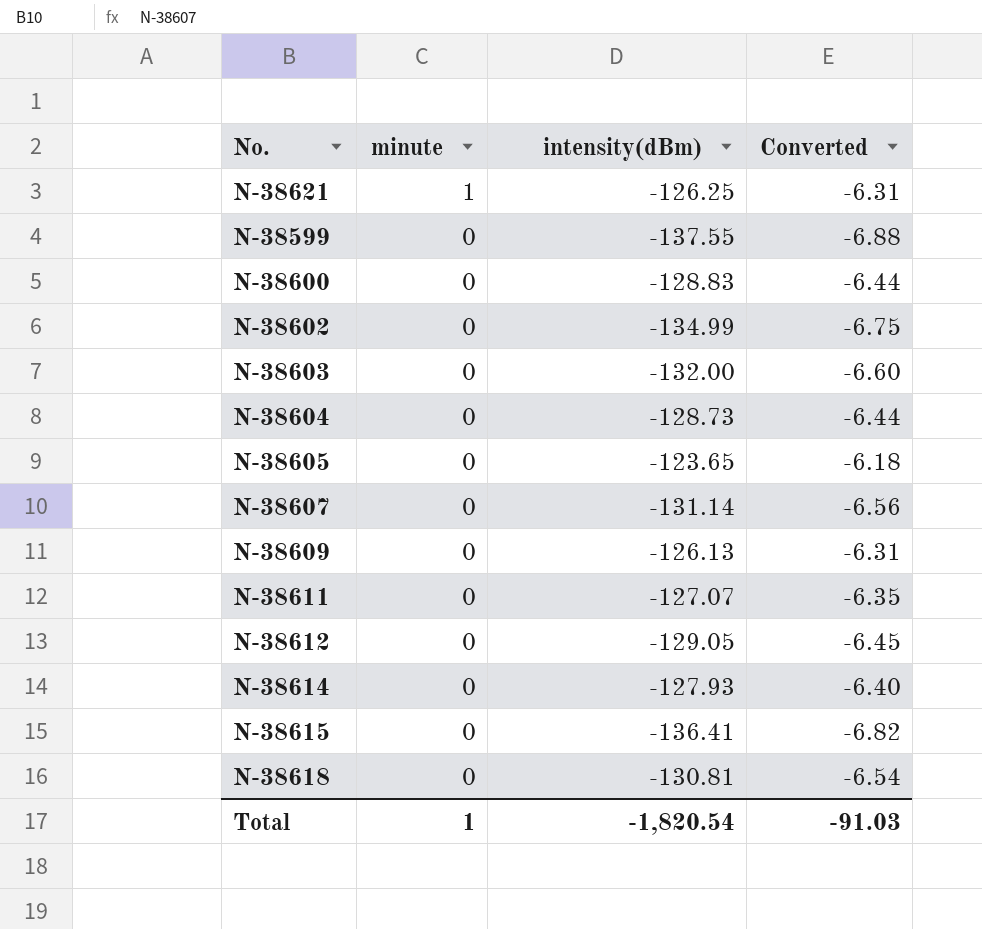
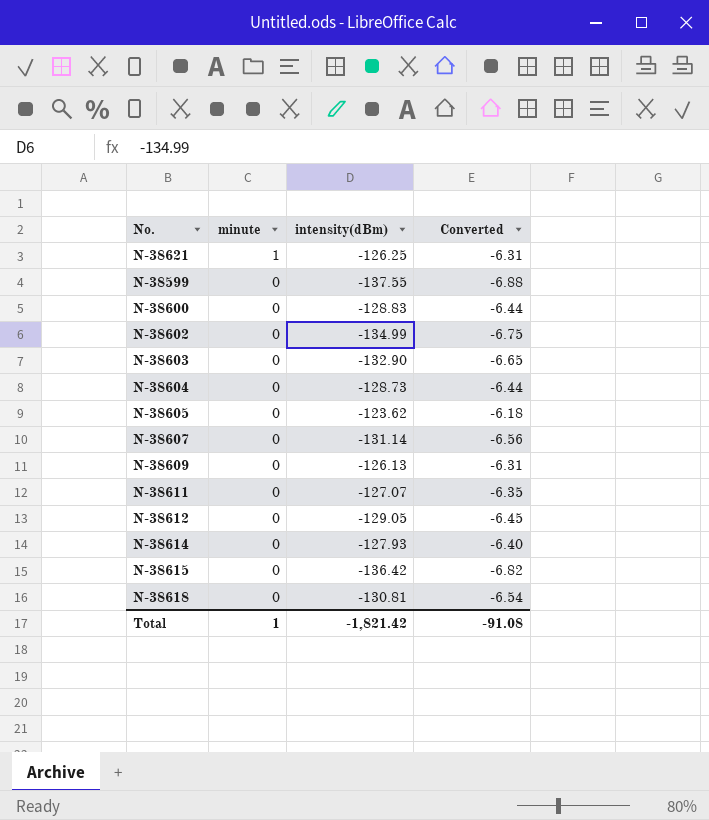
N-38603 | intensity(dBm): -132.00 -> -132.90
N-38603 | Converted: -6.60 -> -6.65
N-38605 | intensity(dBm): -123.65 -> -123.62
N-38615 | intensity(dBm): -136.41 -> -136.42
Total | intensity(dBm): -1,820.54 -> -1,821.42
Total | Converted: -91.03 -> -91.08

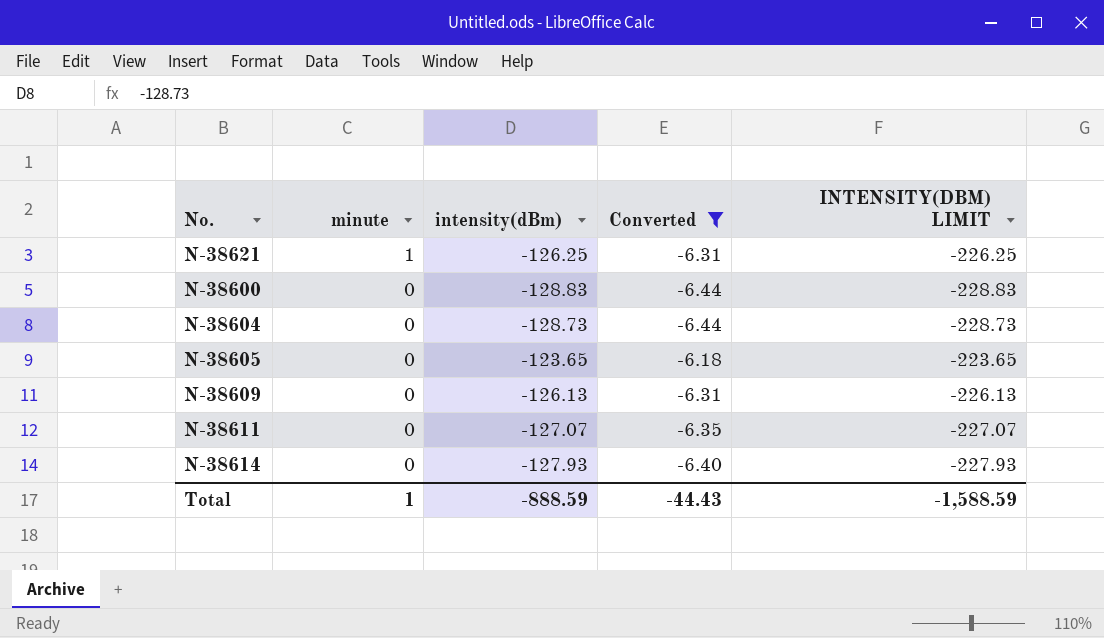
filter: none -> Converted >= -6.44
column INTENSITY(DBM) LIMIT | formula: none -> [intensity(dBm)] - 100
N-38605 | intensity(dBm): -123.62 -> -123.65
Total | intensity(dBm): -1,821.42 -> -888.59
Total | Converted: -91.08 -> -44.43

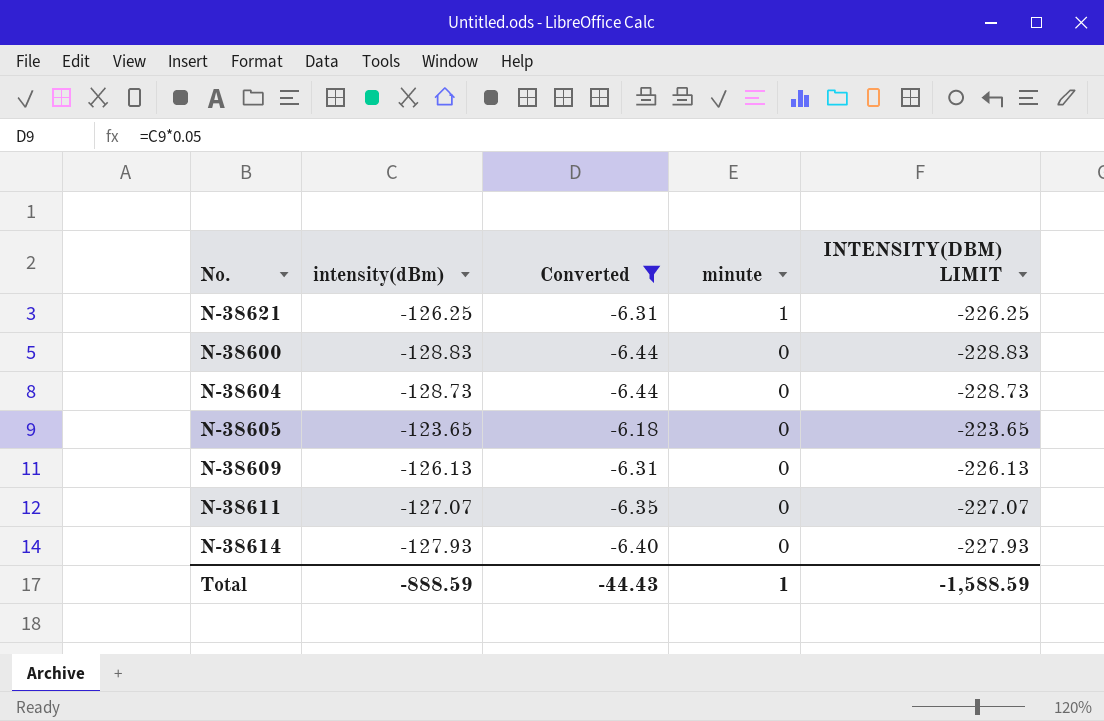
column minute | position: 2 -> 4

